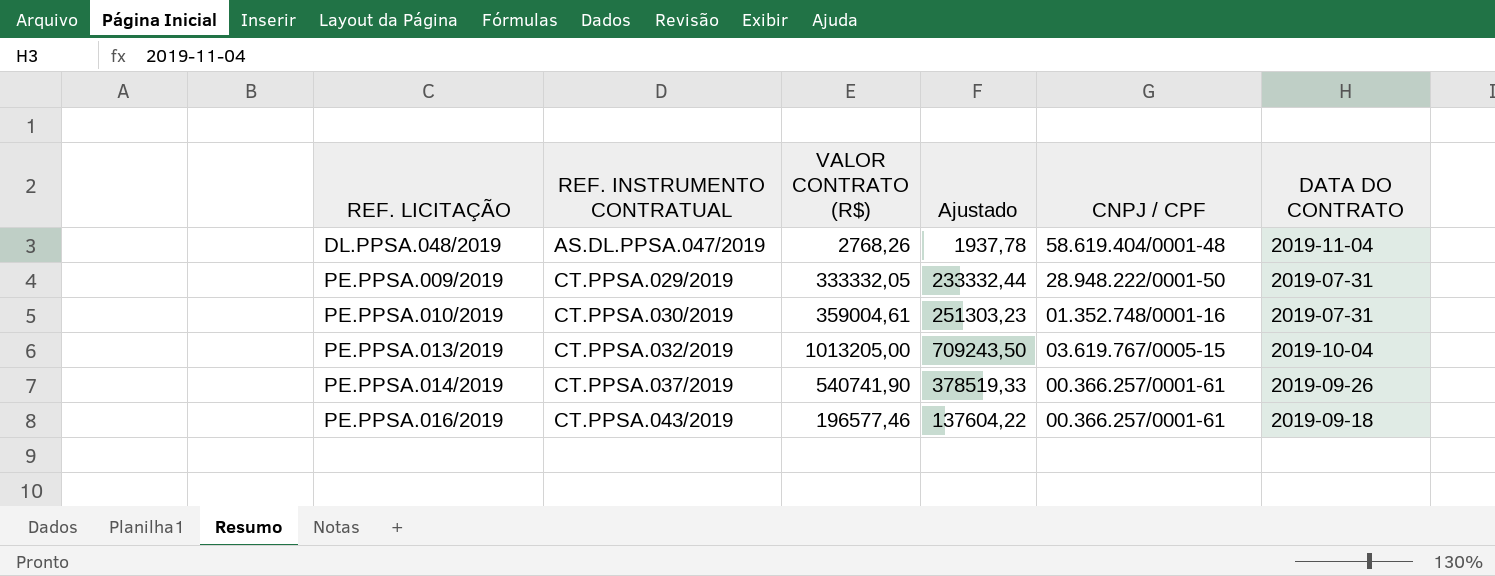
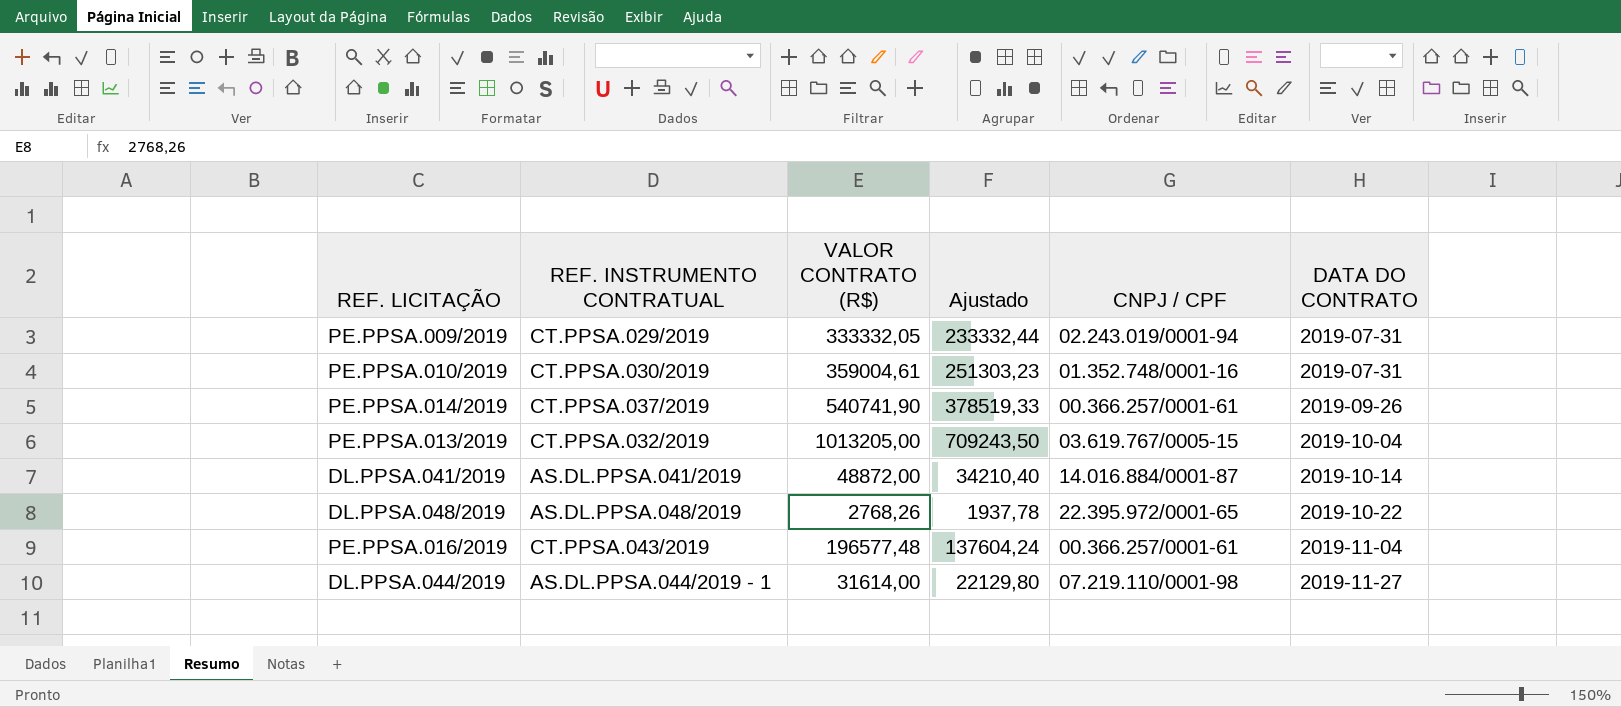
row order: REF. LICITAÇÃO ascending -> DATA DO CONTRATO ascending
PE.PPSA.009/2019 | CNPJ / CPF: 28.948.222/0001-50 -> 02.243.019/0001-94
row DL.PPSA.041/2019: none -> AS.DL.PPSA.041/2019 | 48872,00 | 34210,40 | 14.016.884/0001-87 | 2019-10-14
DL.PPSA.048/2019 | REF. INSTRUMENTO CONTRATUAL: AS.DL.PPSA.047/2019 -> AS.DL.PPSA.048/2019
DL.PPSA.048/2019 | CNPJ / CPF: 58.619.404/0001-48 -> 22.395.972/0001-65
DL.PPSA.048/2019 | DATA DO CONTRATO: 2019-11-04 -> 2019-10-22
PE.PPSA.016/2019 | VALOR CONTRATO (R$): 196577,46 -> 196577,48
PE.PPSA.016/2019 | Ajustado: 137604,22 -> 137604,24
PE.PPSA.016/2019 | DATA DO CONTRATO: 2019-09-18 -> 2019-11-04
row DL.PPSA.044/2019: none -> AS.DL.PPSA.044/2019 - 1 | 31614,00 | 22129,80 | 07.219.110/0001-98 | 2019-11-27

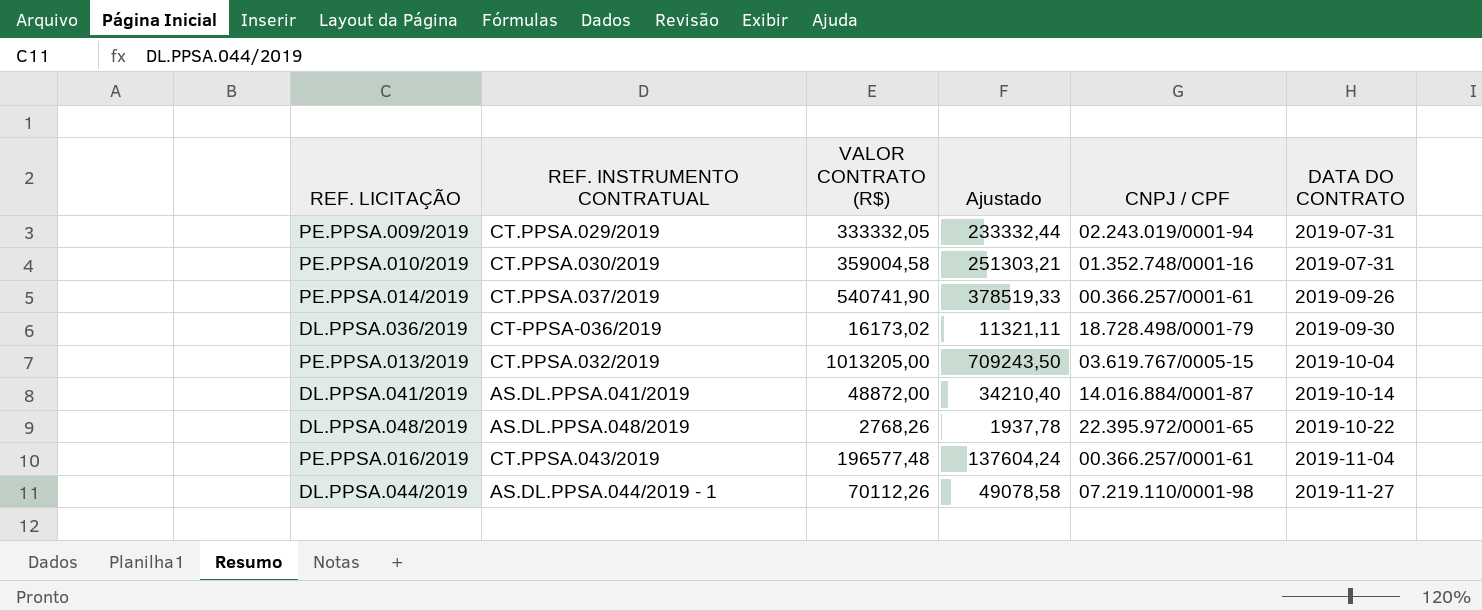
PE.PPSA.010/2019 | VALOR CONTRATO (R$): 359004,61 -> 359004,58
PE.PPSA.010/2019 | Ajustado: 251303,23 -> 251303,21
row DL.PPSA.036/2019: none -> CT-PPSA-036/2019 | 16173,02 | 11321,11 | 18.728.498/0001-79 | 2019-09-30
DL.PPSA.044/2019 | VALOR CONTRATO (R$): 31614,00 -> 70112,26
DL.PPSA.044/2019 | Ajustado: 22129,80 -> 49078,58

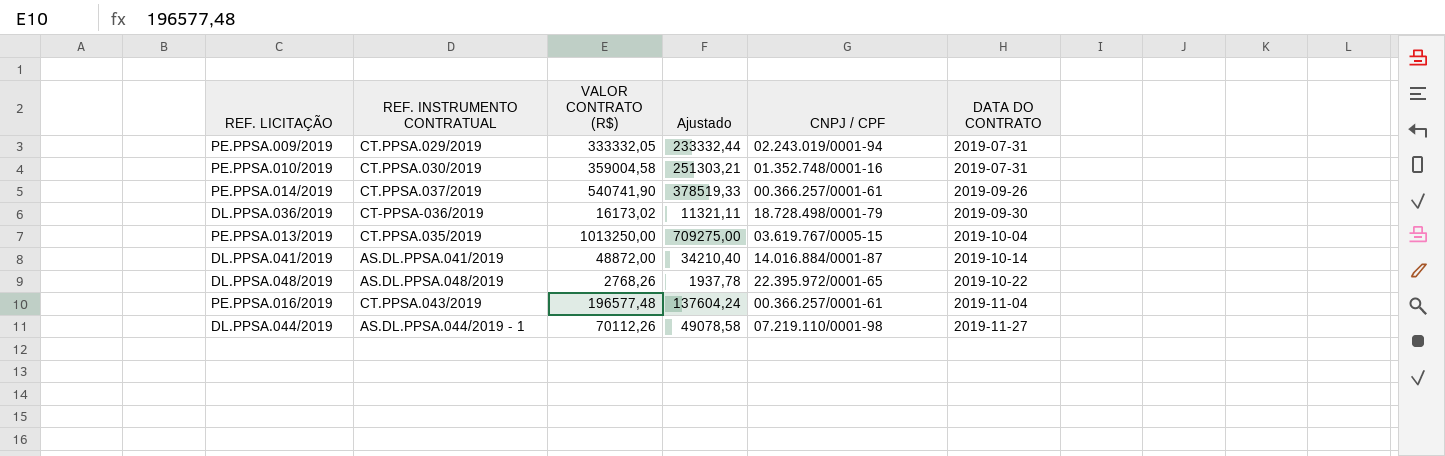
PE.PPSA.013/2019 | REF. INSTRUMENTO CONTRATUAL: CT.PPSA.032/2019 -> CT.PPSA.035/2019
PE.PPSA.013/2019 | VALOR CONTRATO (R$): 1013205,00 -> 1013250,00
PE.PPSA.013/2019 | Ajustado: 709243,50 -> 709275,00

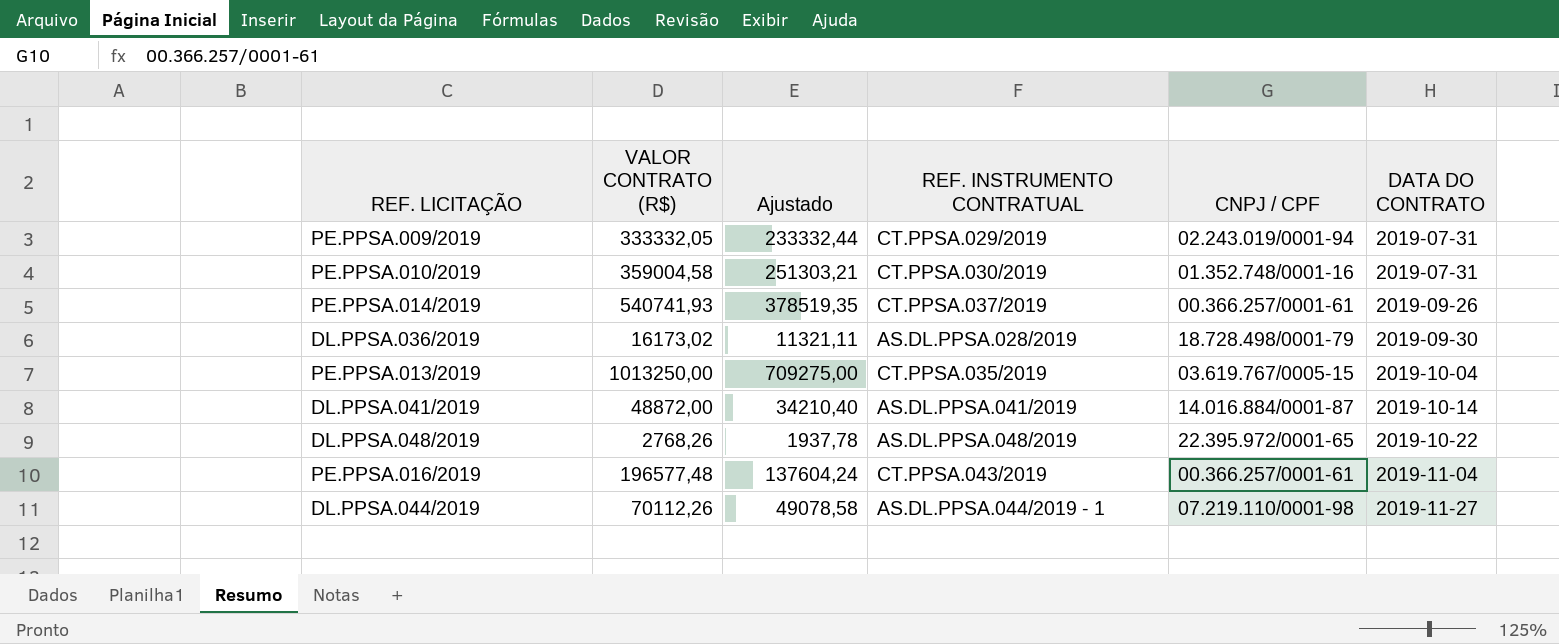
column REF. INSTRUMENTO CONTRATUAL | position: 2 -> 4
PE.PPSA.014/2019 | VALOR CONTRATO (R$): 540741,90 -> 540741,93
PE.PPSA.014/2019 | Ajustado: 378519,33 -> 378519,35
DL.PPSA.036/2019 | REF. INSTRUMENTO CONTRATUAL: CT-PPSA-036/2019 -> AS.DL.PPSA.028/2019

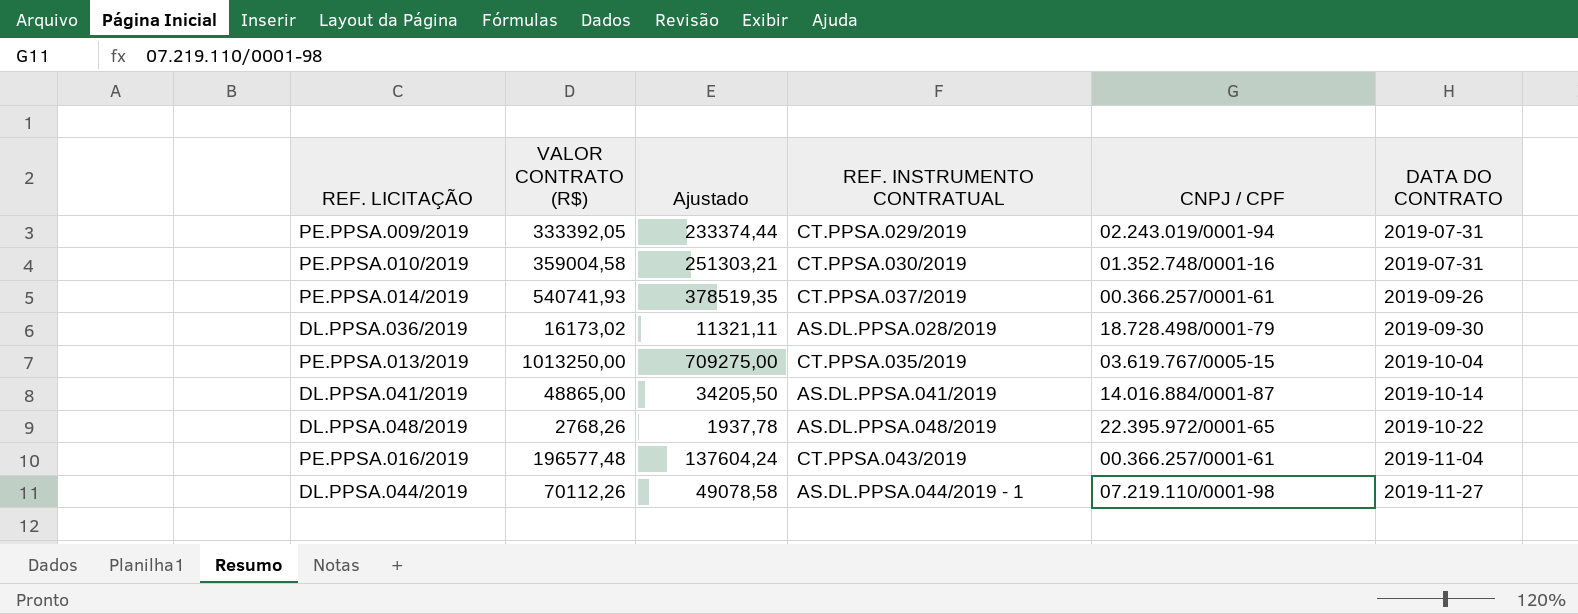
PE.PPSA.009/2019 | VALOR CONTRATO (R$): 333332,05 -> 333392,05
PE.PPSA.009/2019 | Ajustado: 233332,44 -> 233374,44
DL.PPSA.041/2019 | VALOR CONTRATO (R$): 48872,00 -> 48865,00
DL.PPSA.041/2019 | Ajustado: 34210,40 -> 34205,50

